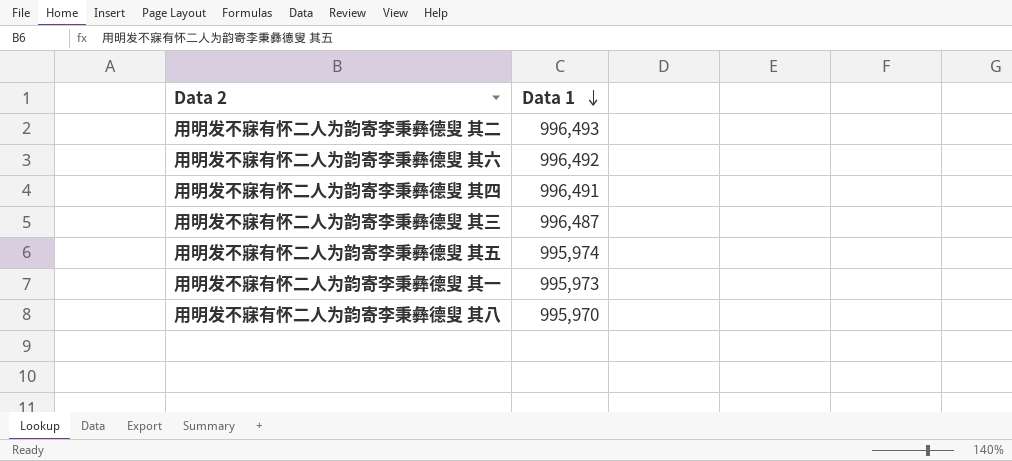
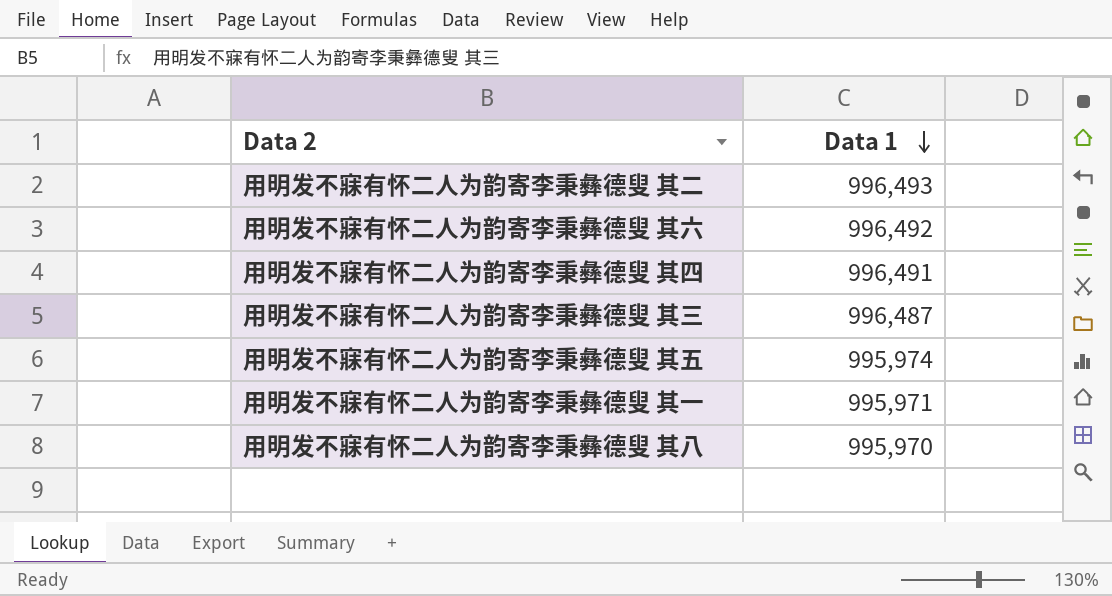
用明发不寐有怀二人为韵寄李秉彝德叟 其一 | Data 1: 995,973 -> 995,971

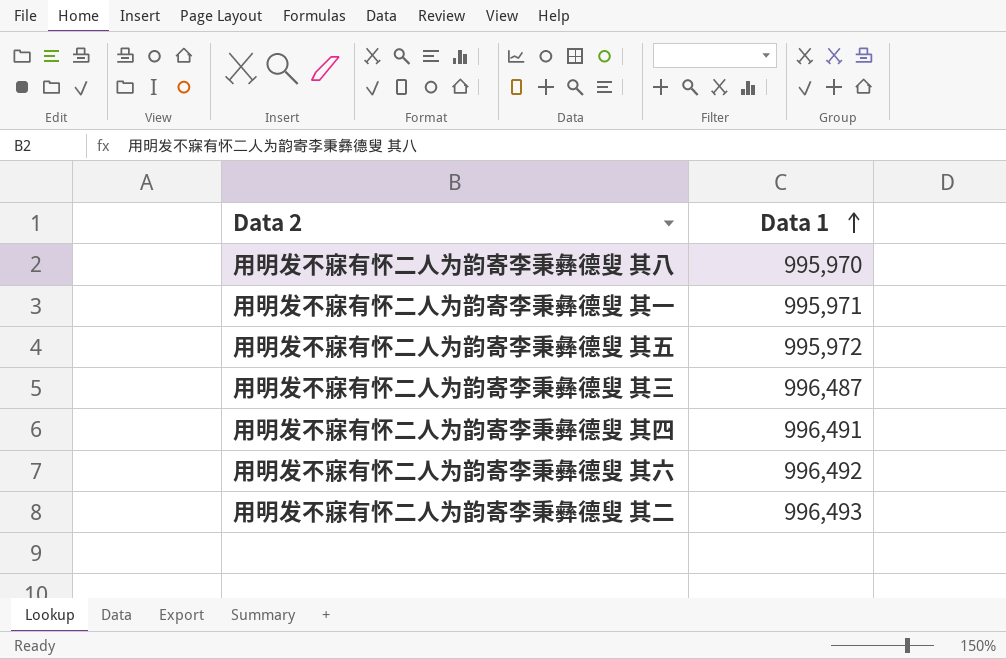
row order: Data 1 descending -> Data 1 ascending
用明发不寐有怀二人为韵寄李秉彝德叟 其五 | Data 1: 995,974 -> 995,972

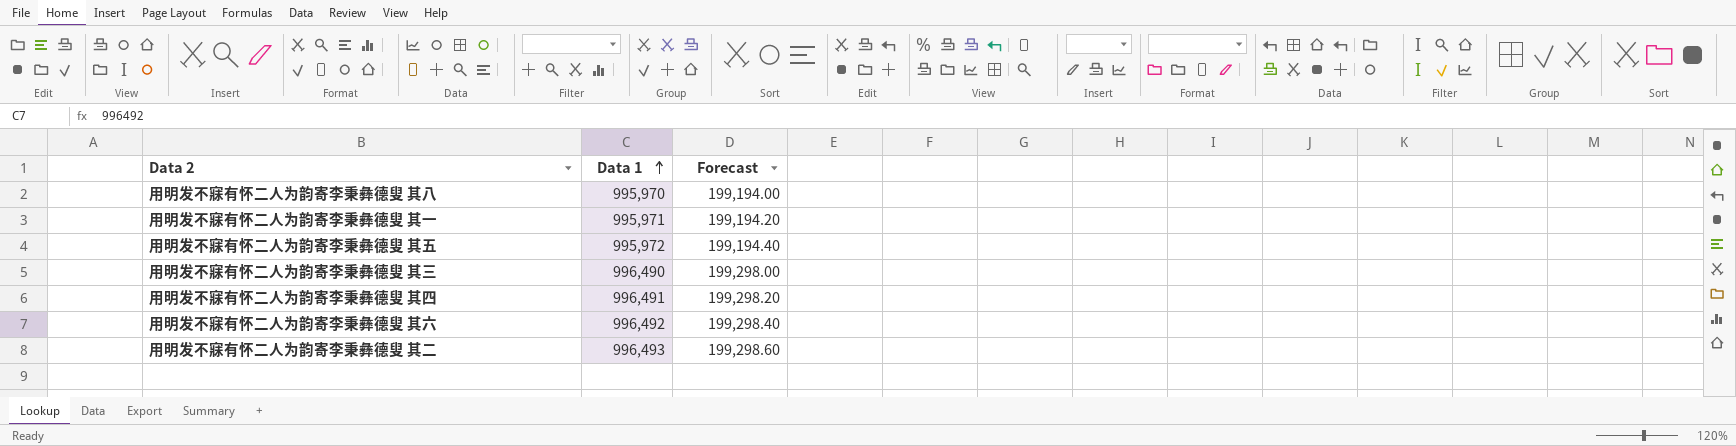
column Forecast | formula: none -> [Data 1] * 0.2
用明发不寐有怀二人为韵寄李秉彝德叟 其三 | Data 1: 996,487 -> 996,490

